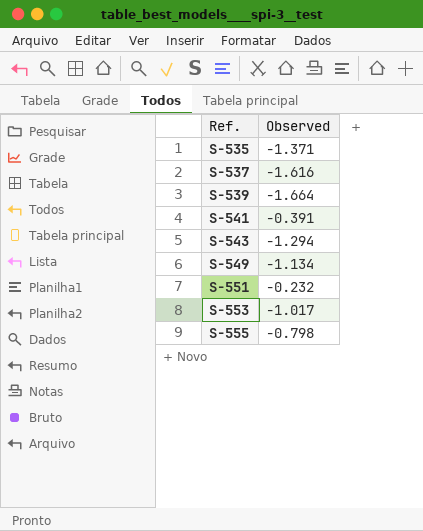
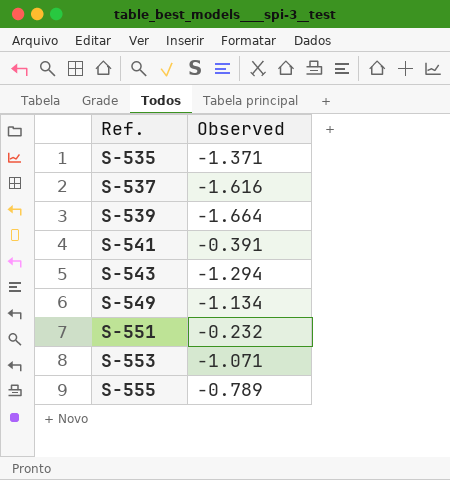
S-553 | Observed: -1.017 -> -1.071
S-555 | Observed: -0.798 -> -0.789

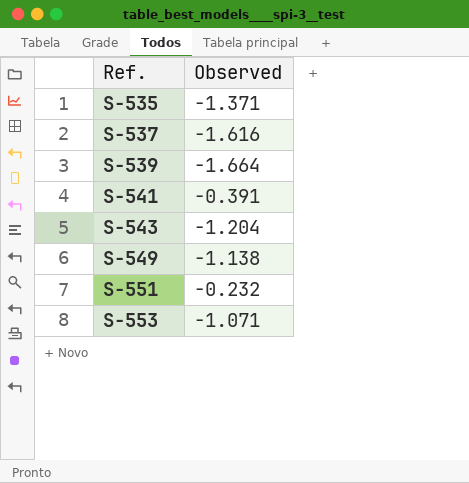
row S-555: -0.789 -> none
S-543 | Observed: -1.294 -> -1.204
S-549 | Observed: -1.134 -> -1.138

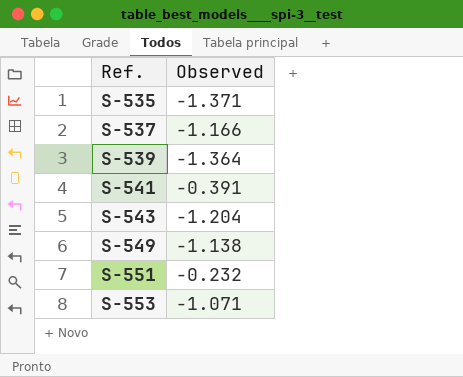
S-537 | Observed: -1.616 -> -1.166
S-539 | Observed: -1.664 -> -1.364

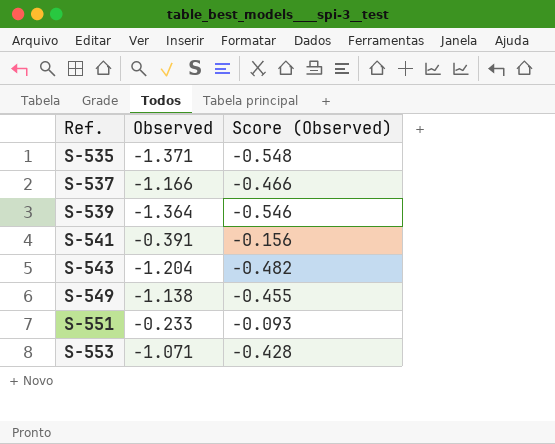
column Score (Observed) | formula: none -> [Observed] * 0.4
S-551 | Observed: -0.232 -> -0.233

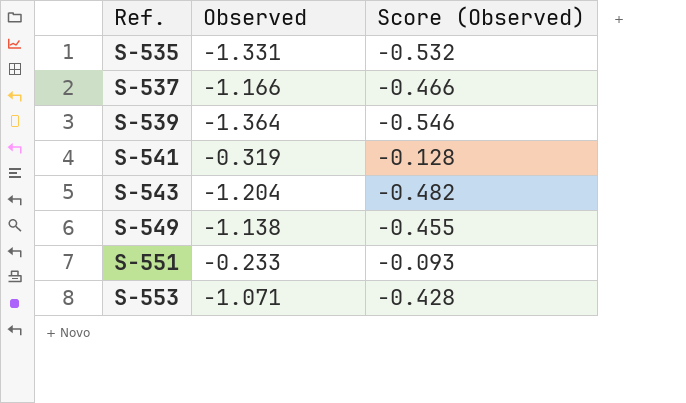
S-535 | Observed: -1.371 -> -1.331
S-535 | Score (Observed): -0.548 -> -0.532
S-541 | Observed: -0.391 -> -0.319
S-541 | Score (Observed): -0.156 -> -0.128

